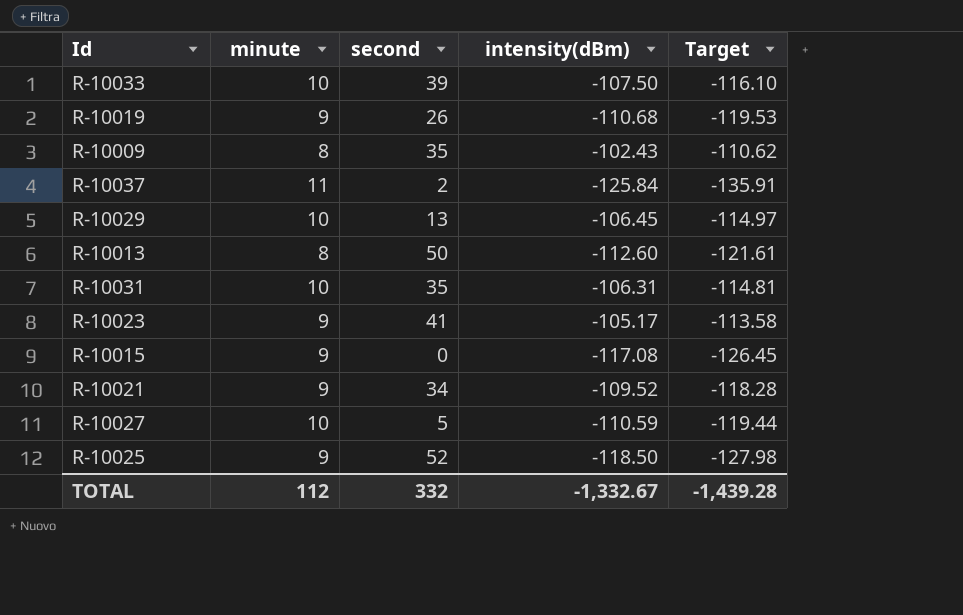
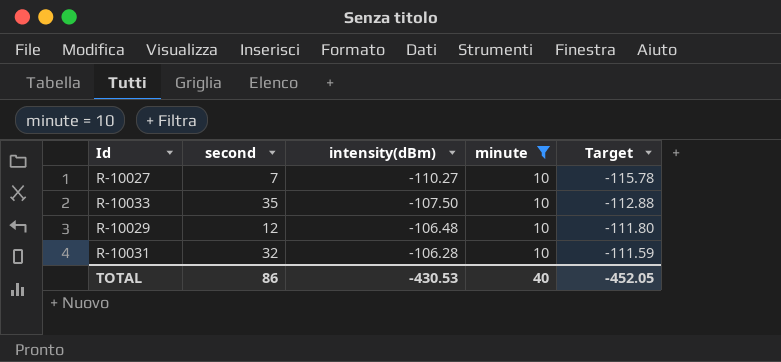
filter: none -> minute = 10
row order: none -> intensity(dBm) ascending
column minute | position: 2 -> 4
column Target | formula: [intensity(dBm)] * 1.08 -> [intensity(dBm)] * 1.05
R-10027 | second: 5 -> 7
R-10027 | intensity(dBm): -110.59 -> -110.27
R-10033 | second: 39 -> 35
R-10029 | second: 13 -> 12
R-10029 | intensity(dBm): -106.45 -> -106.48
R-10031 | second: 35 -> 32
R-10031 | intensity(dBm): -106.31 -> -106.28
TOTAL | second: 332 -> 86
TOTAL | intensity(dBm): -1,332.67 -> -430.53
TOTAL | minute: 112 -> 40
TOTAL | Target: -1,439.28 -> -452.05

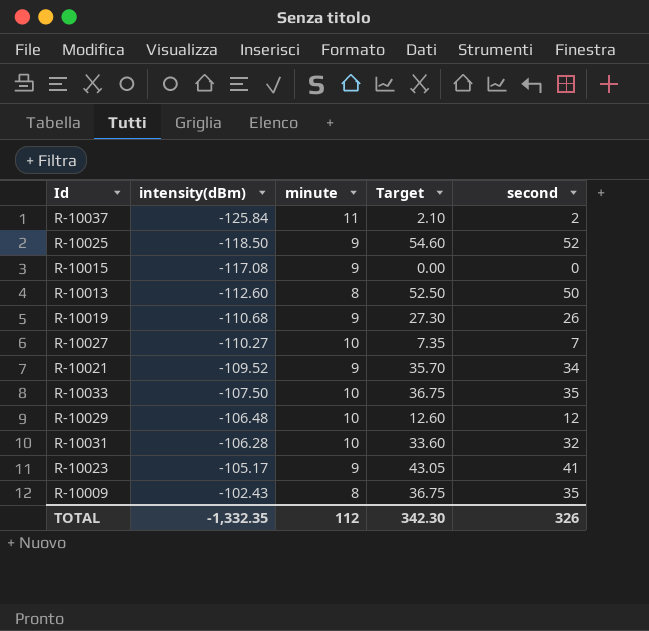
filter: minute = 10 -> none
column Target | formula: [intensity(dBm)] * 1.05 -> [second] * 1.05
column second | position: 2 -> 5
TOTAL | intensity(dBm): -430.53 -> -1,332.35
TOTAL | minute: 40 -> 112
TOTAL | Target: -452.05 -> 342.30
TOTAL | second: 86 -> 326

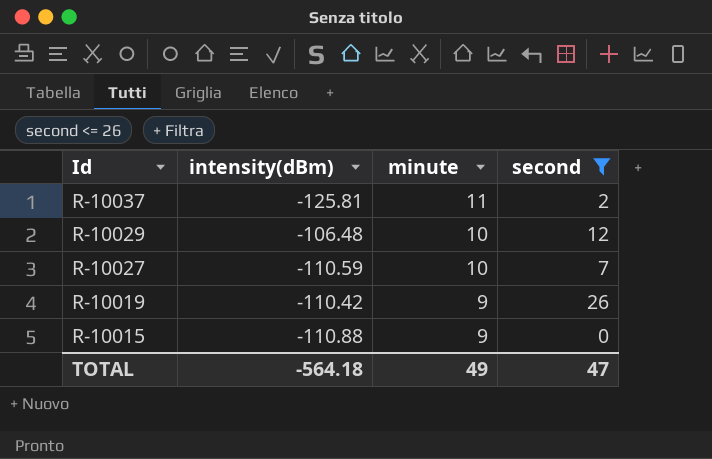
filter: none -> second <= 26
row order: intensity(dBm) ascending -> Id descending
column Target | formula: [second] * 1.05 -> none
R-10037 | intensity(dBm): -125.84 -> -125.81
R-10027 | intensity(dBm): -110.27 -> -110.59
R-10019 | intensity(dBm): -110.68 -> -110.42
R-10015 | intensity(dBm): -117.08 -> -110.88
TOTAL | intensity(dBm): -1,332.35 -> -564.18
TOTAL | minute: 112 -> 49
TOTAL | second: 326 -> 47

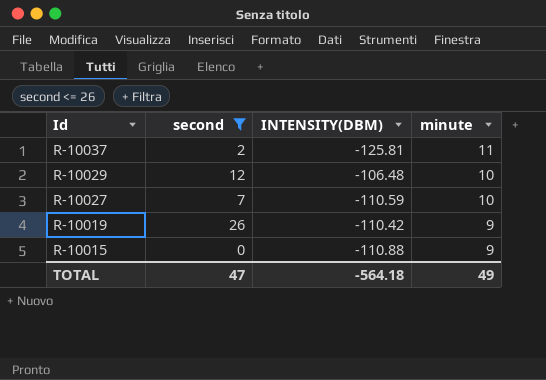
column second | position: 4 -> 2
column name: intensity(dBm) -> INTENSITY(DBM)

